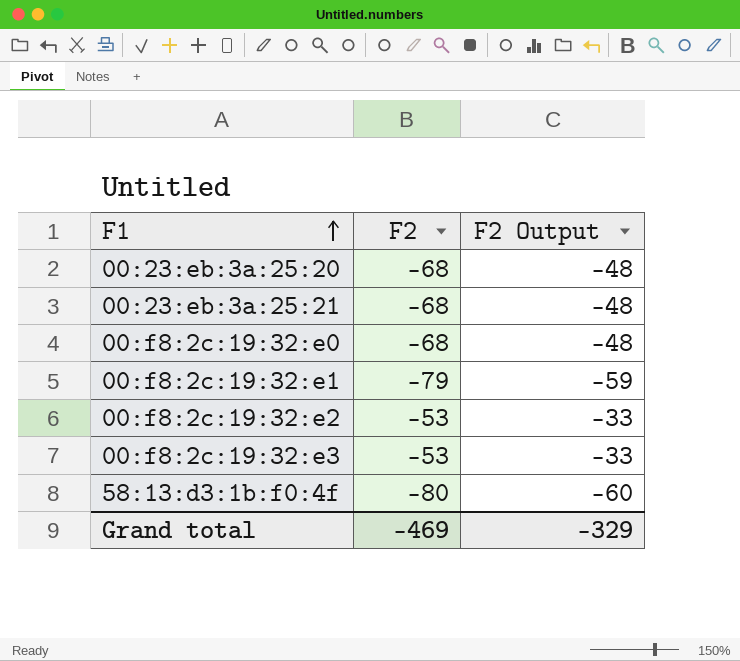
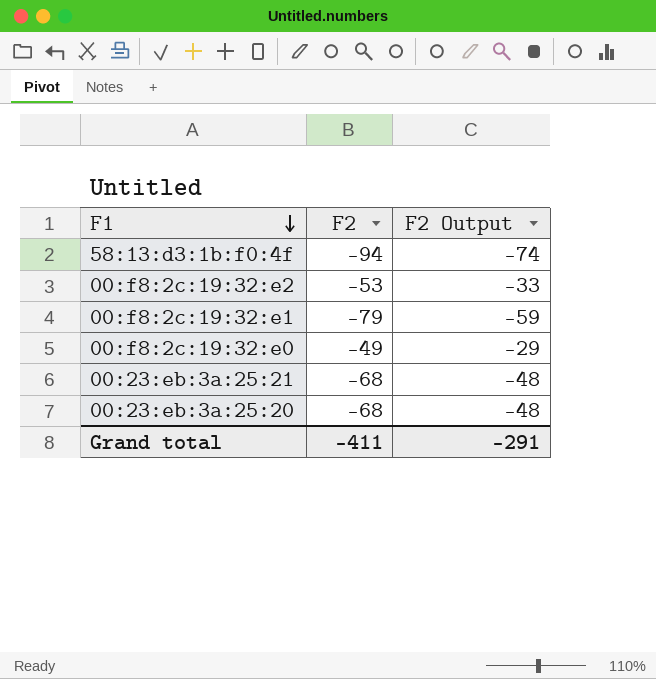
row order: F1 ascending -> F1 descending
row 00:f8:2c:19:32:e3: -53 | -33 -> none
58:13:d3:1b:f0:4f | F2: -80 -> -94
58:13:d3:1b:f0:4f | F2 Output: -60 -> -74
00:f8:2c:19:32:e0 | F2: -68 -> -49
00:f8:2c:19:32:e0 | F2 Output: -48 -> -29
Grand total | F2: -469 -> -411
Grand total | F2 Output: -329 -> -291

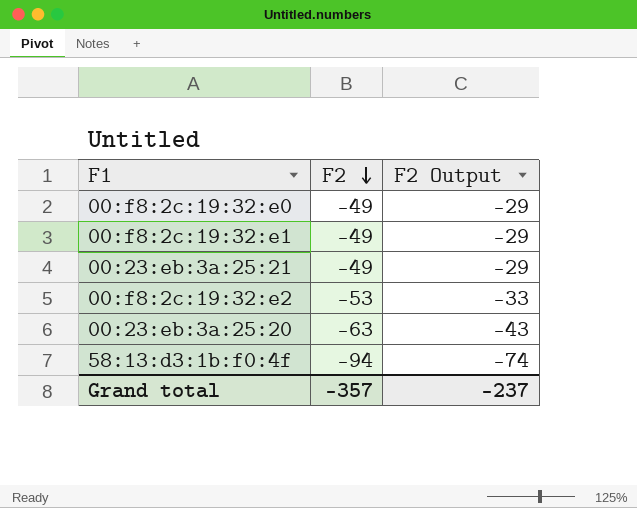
row order: F1 descending -> F2 descending
00:f8:2c:19:32:e1 | F2: -79 -> -49
00:f8:2c:19:32:e1 | F2 Output: -59 -> -29
00:23:eb:3a:25:21 | F2: -68 -> -49
00:23:eb:3a:25:21 | F2 Output: -48 -> -29
00:23:eb:3a:25:20 | F2: -68 -> -63
00:23:eb:3a:25:20 | F2 Output: -48 -> -43
Grand total | F2: -411 -> -357
Grand total | F2 Output: -291 -> -237

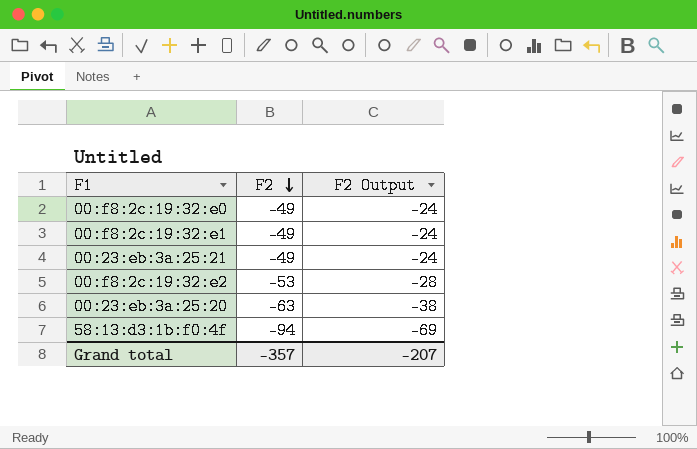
column F2 Output | formula: [F2] + 20 -> [F2] + 25
Grand total | F2 Output: -237 -> -207

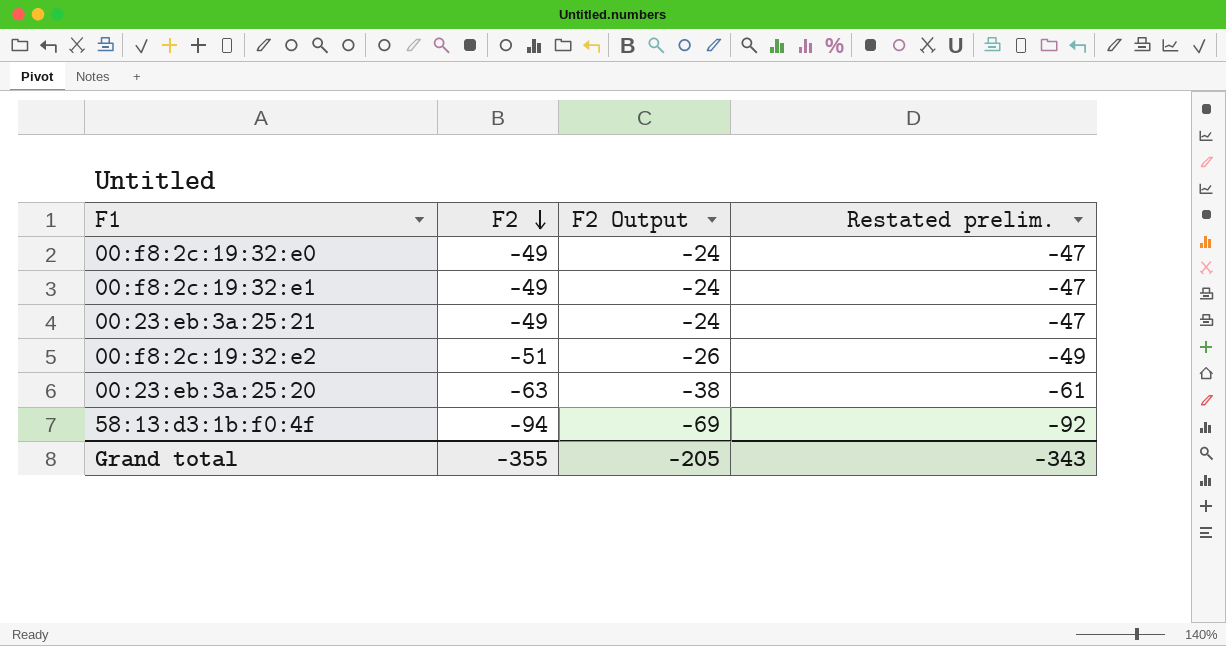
column Restated prelim. | formula: none -> [F2] + 2
00:f8:2c:19:32:e2 | F2: -53 -> -51
00:f8:2c:19:32:e2 | F2 Output: -28 -> -26
Grand total | F2: -357 -> -355
Grand total | F2 Output: -207 -> -205

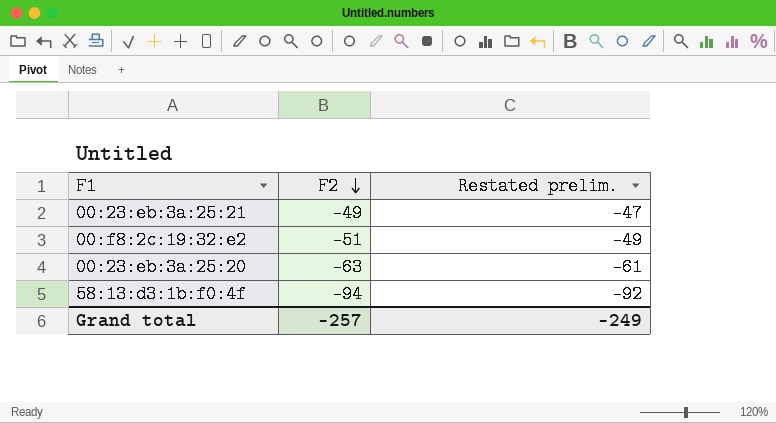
column F2 Output | formula: [F2] + 25 -> none
row 00:f8:2c:19:32:e0: -49 | -24 | -47 -> none
row 00:f8:2c:19:32:e1: -49 | -24 | -47 -> none
Grand total | F2: -355 -> -257
Grand total | Restated prelim.: -343 -> -249

